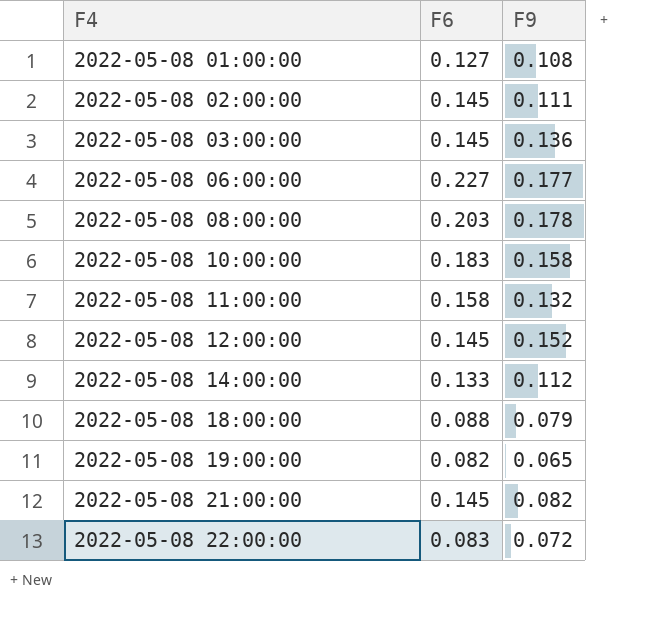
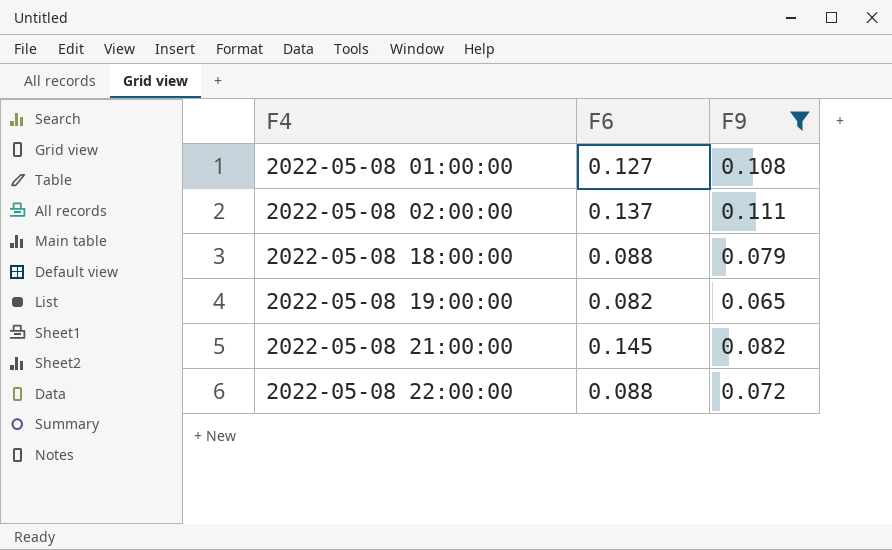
filter: none -> F9 <= 0.111
2022-05-08 02:00:00 | F6: 0.145 -> 0.137
2022-05-08 22:00:00 | F6: 0.083 -> 0.088

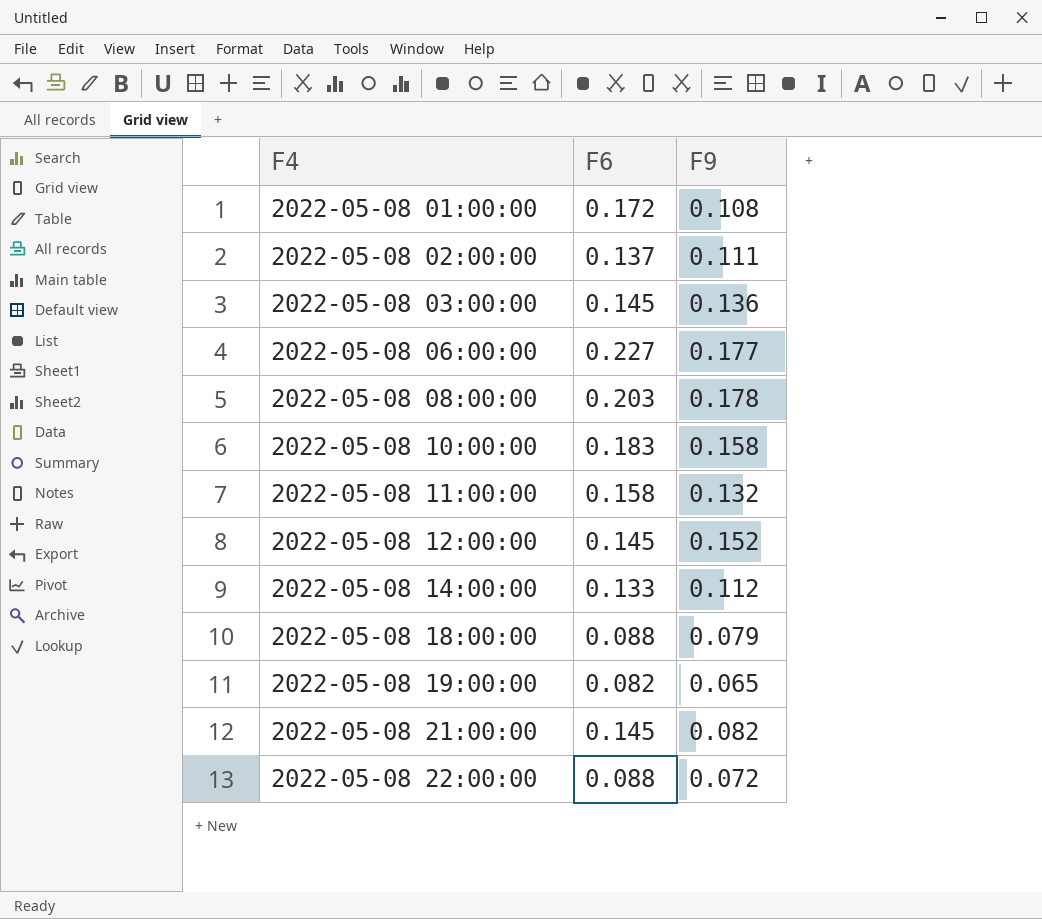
filter: F9 <= 0.111 -> none
2022-05-08 01:00:00 | F6: 0.127 -> 0.172

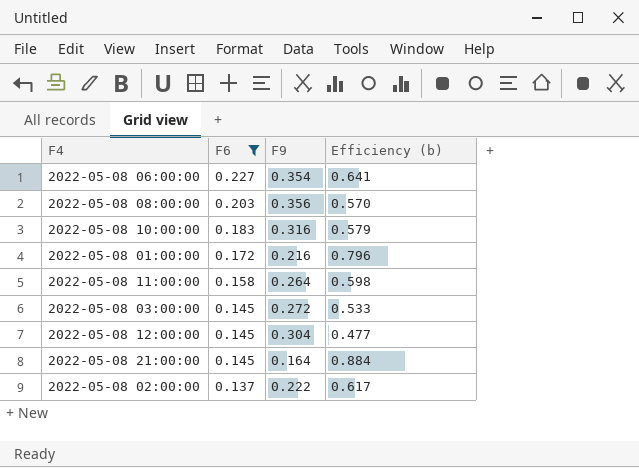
filter: none -> F6 >= 0.137
row order: F4 ascending -> F6 descending
column Efficiency (b) | formula: none -> [F6] / [F9]
2022-05-08 06:00:00 | F9: 0.177 -> 0.354
2022-05-08 08:00:00 | F9: 0.178 -> 0.356
2022-05-08 10:00:00 | F9: 0.158 -> 0.316
2022-05-08 01:00:00 | F9: 0.108 -> 0.216
2022-05-08 11:00:00 | F9: 0.132 -> 0.264
2022-05-08 03:00:00 | F9: 0.136 -> 0.272
2022-05-08 12:00:00 | F9: 0.152 -> 0.304
2022-05-08 21:00:00 | F9: 0.082 -> 0.164
2022-05-08 02:00:00 | F9: 0.111 -> 0.222

